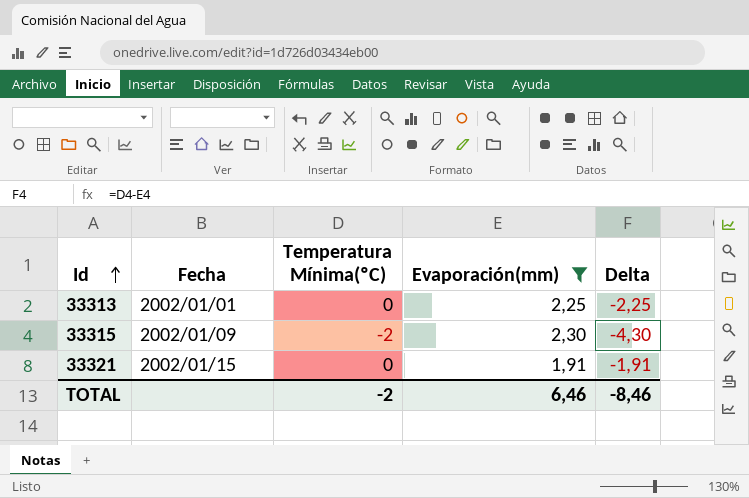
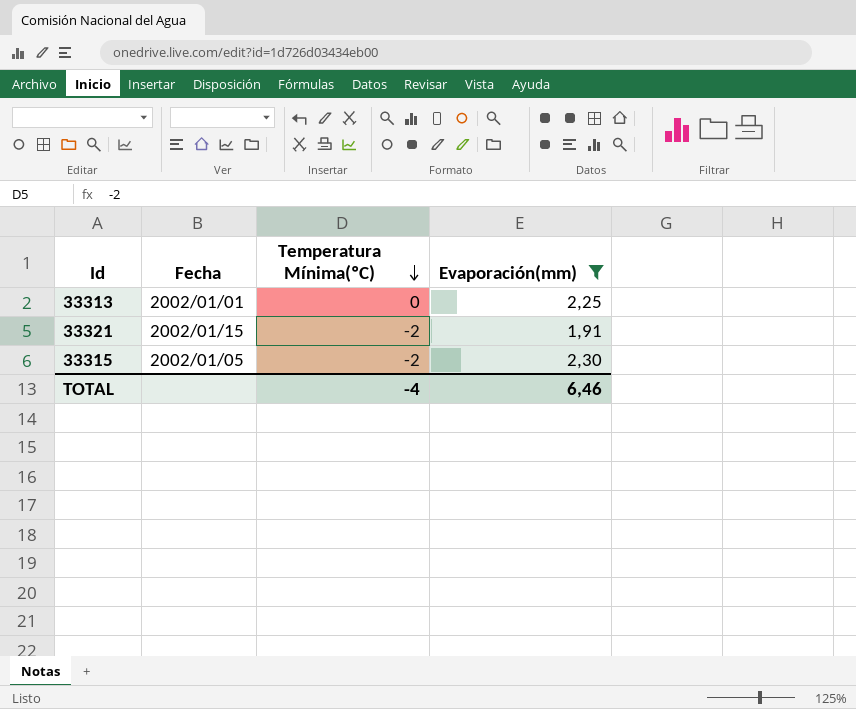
row order: Id ascending -> Temperatura Mínima(ºC) descending
column Delta | formula: [Temperatura Mínima(ºC)] - [Evaporación(mm)] -> none
33321 | Temperatura Mínima(ºC): 0 -> -2
33315 | Fecha: 2002/01/09 -> 2002/01/05
TOTAL | Temperatura Mínima(ºC): -2 -> -4

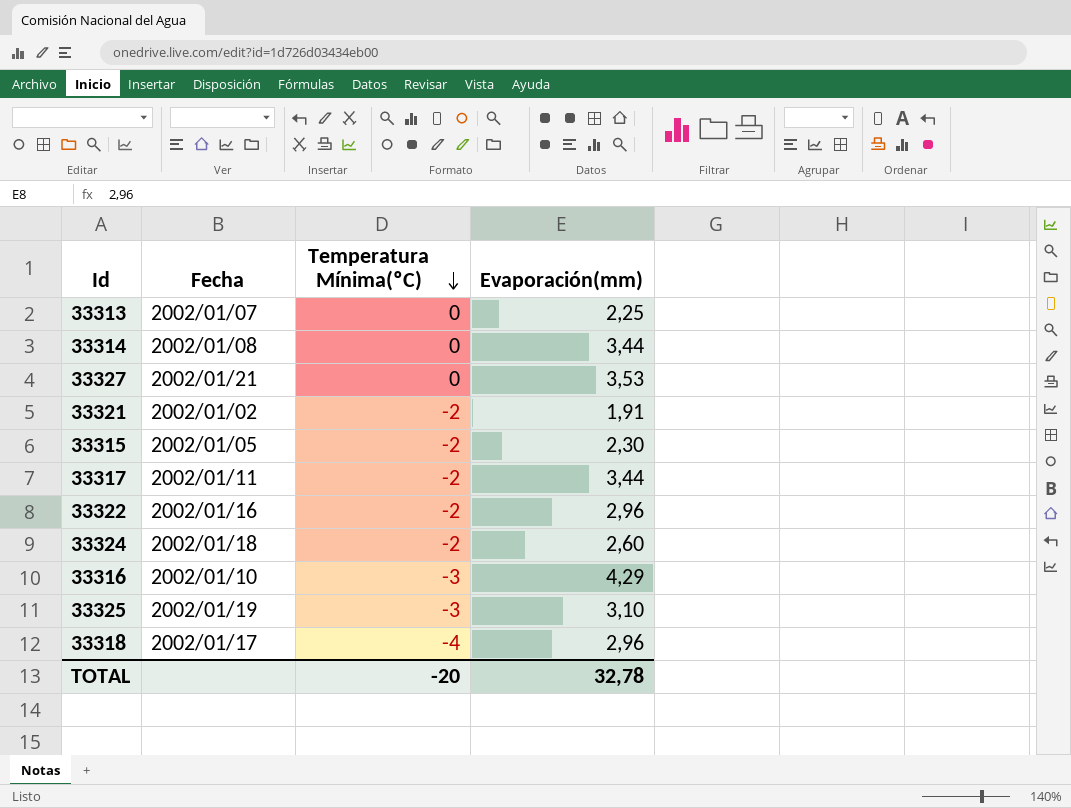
filter: Evaporación(mm) <= 2,30 -> none
33313 | Fecha: 2002/01/01 -> 2002/01/07
33321 | Fecha: 2002/01/15 -> 2002/01/02
TOTAL | Temperatura Mínima(ºC): -4 -> -20
TOTAL | Evaporación(mm): 6,46 -> 32,78

